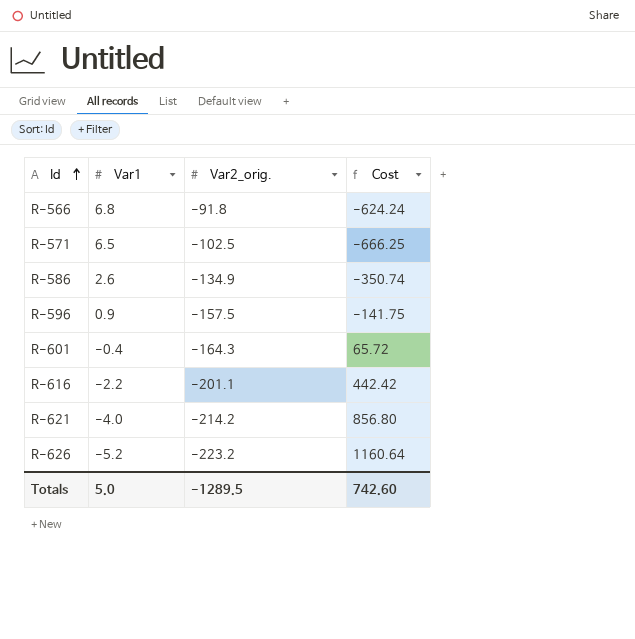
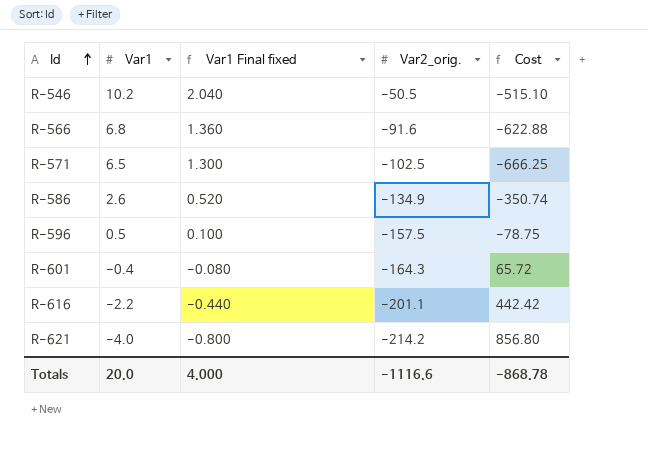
column Var1 Final fixed | formula: none -> [Var1] * 0.2
row R-626: -5.2 | -223.2 | 1160.64 -> none
row R-546: none -> 10.2 | 2.040 | -50.5 | -515.10
R-566 | Var2_orig.: -91.8 -> -91.6
R-566 | Cost: -624.24 -> -622.88
R-596 | Var1: 0.9 -> 0.5
R-596 | Cost: -141.75 -> -78.75
Totals | Var1: 5.0 -> 20.0
Totals | Var2_orig.: -1289.5 -> -1116.6
Totals | Cost: 742.60 -> -868.78

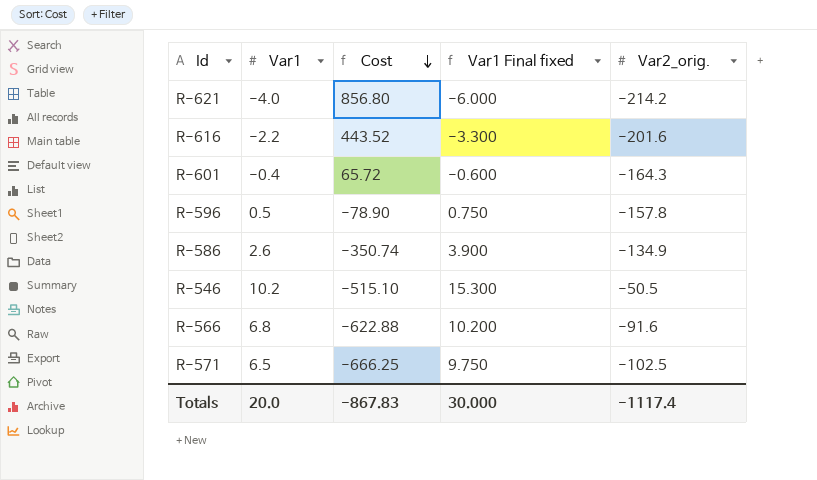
row order: Id ascending -> Cost descending
column Cost | position: 5 -> 3
column Var1 Final fixed | formula: [Var1] * 0.2 -> [Var1] * 1.5
R-616 | Cost: 442.42 -> 443.52
R-616 | Var2_orig.: -201.1 -> -201.6
R-596 | Cost: -78.75 -> -78.90
R-596 | Var2_orig.: -157.5 -> -157.8
Totals | Cost: -868.78 -> -867.83
Totals | Var1 Final fixed: 4.000 -> 30.000
Totals | Var2_orig.: -1116.6 -> -1117.4

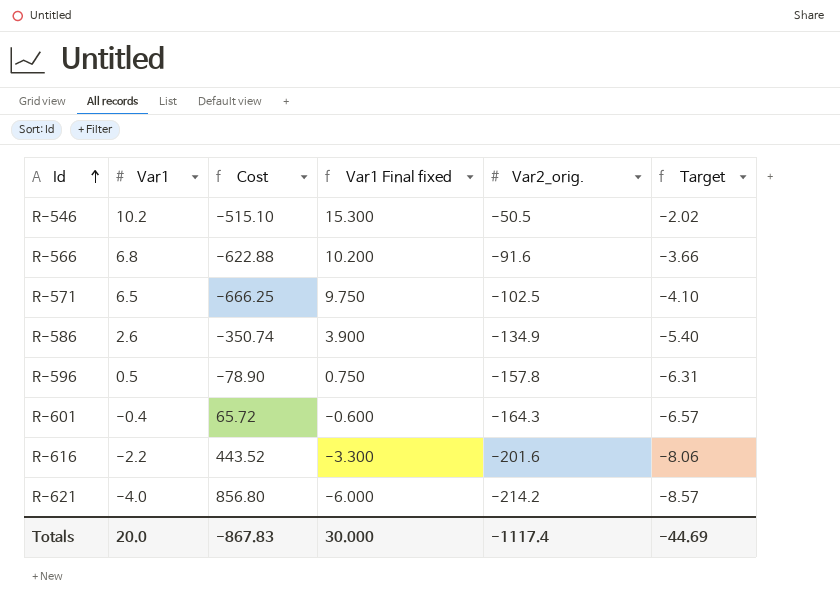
row order: Cost descending -> Id ascending
column Target | formula: none -> [Var2_orig.] * 0.04

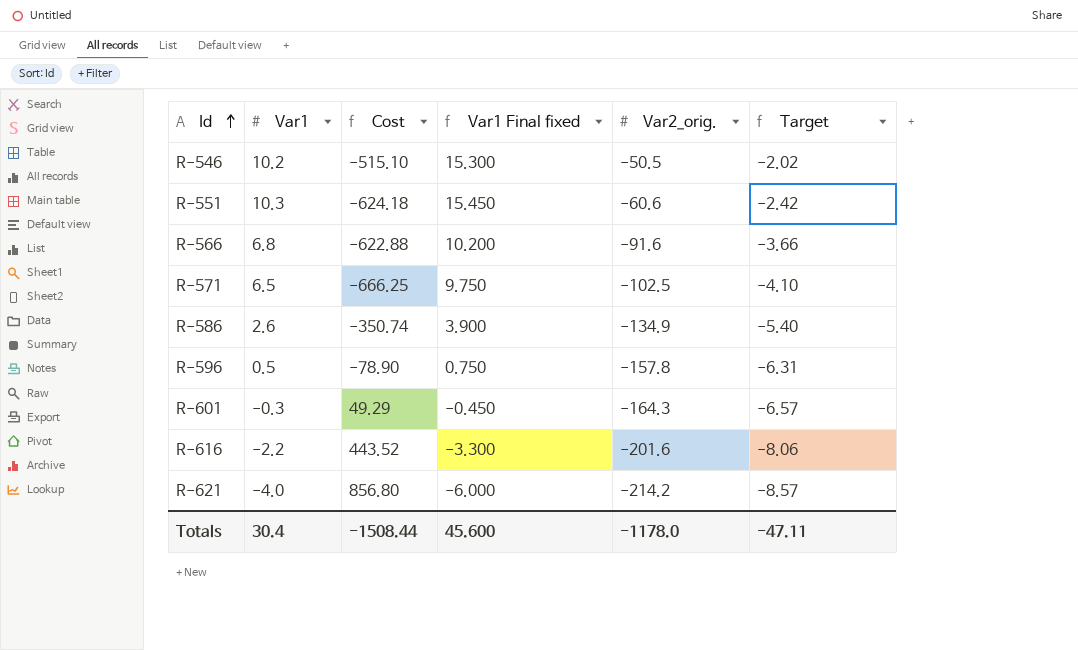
row R-551: none -> 10.3 | -624.18 | 15.450 | -60.6 | -2.42
R-601 | Var1: -0.4 -> -0.3
R-601 | Cost: 65.72 -> 49.29
R-601 | Var1 Final fixed: -0.600 -> -0.450
Totals | Var1: 20.0 -> 30.4
Totals | Cost: -867.83 -> -1508.44
Totals | Var1 Final fixed: 30.000 -> 45.600
Totals | Var2_orig.: -1117.4 -> -1178.0
Totals | Target: -44.69 -> -47.11

